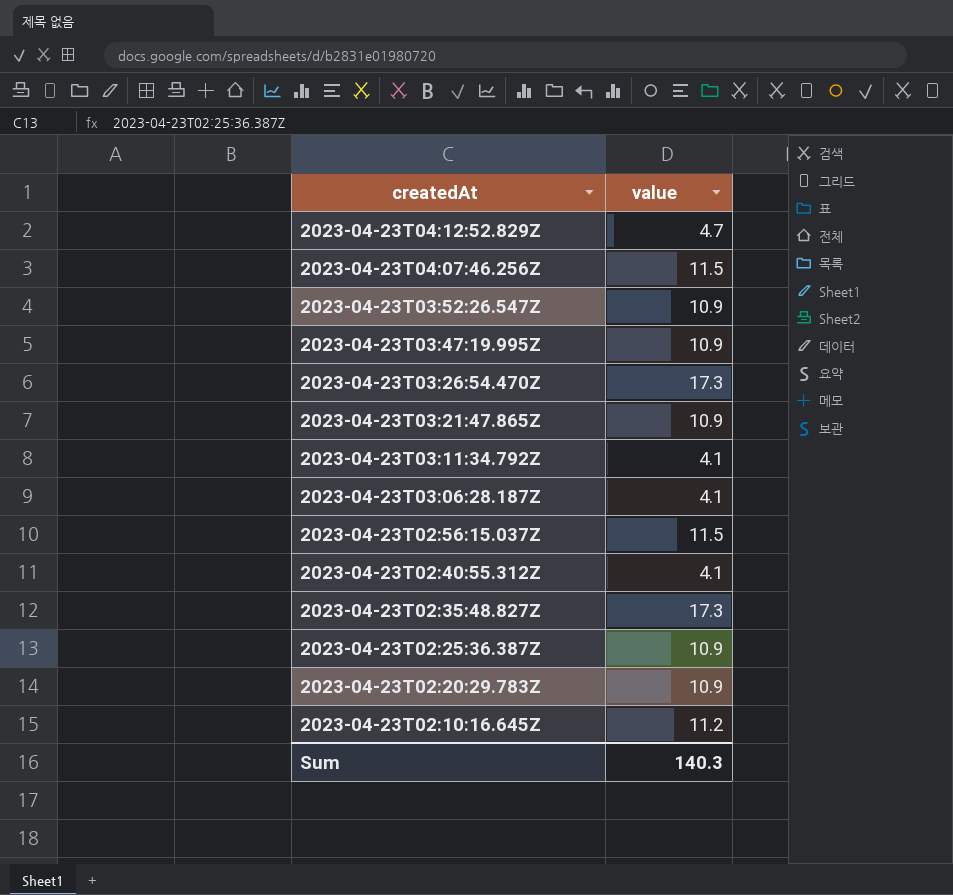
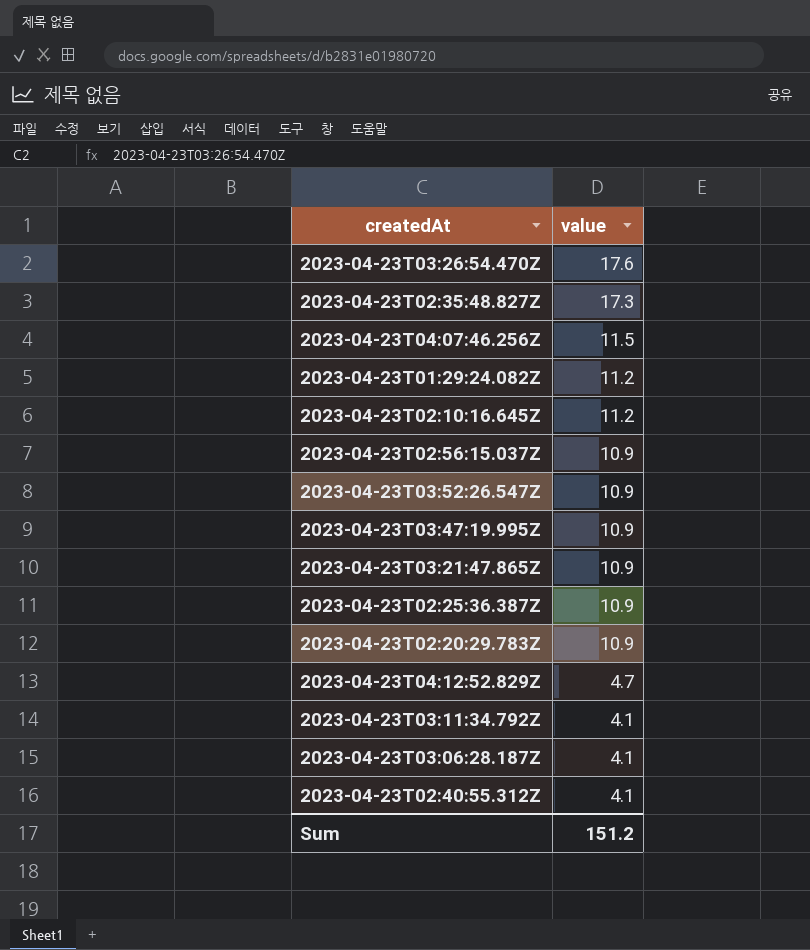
row order: createdAt descending -> value descending
2023-04-23T03:26:54.470Z | value: 17.3 -> 17.6
row 2023-04-23T01:29:24.082Z: none -> 11.2
2023-04-23T02:56:15.037Z | value: 11.5 -> 10.9
Sum | value: 140.3 -> 151.2

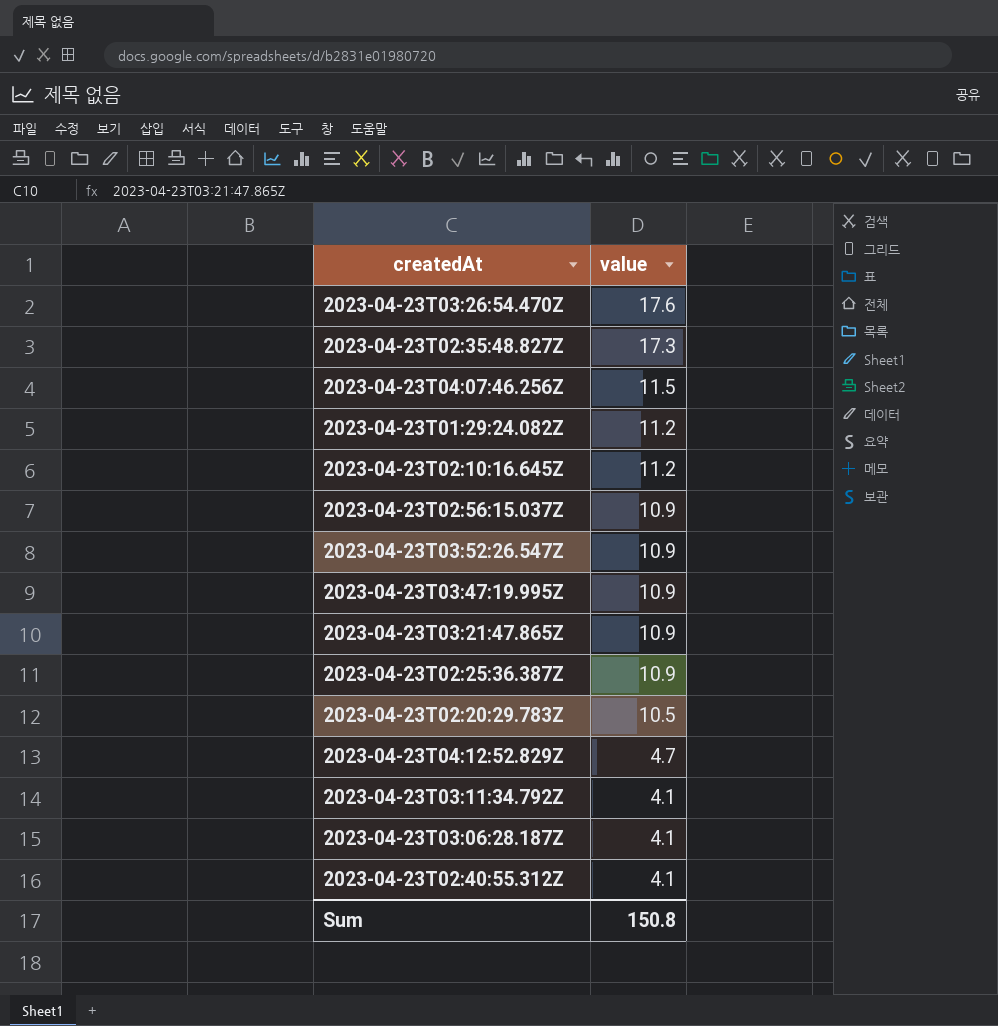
2023-04-23T02:20:29.783Z | value: 10.9 -> 10.5
Sum | value: 151.2 -> 150.8

